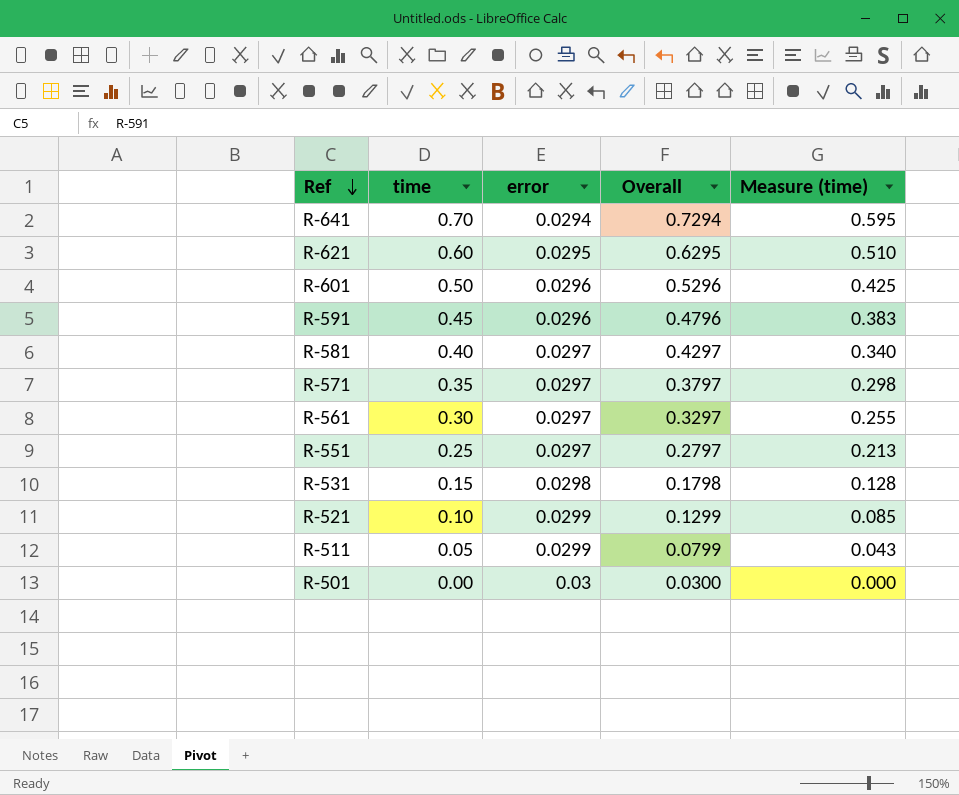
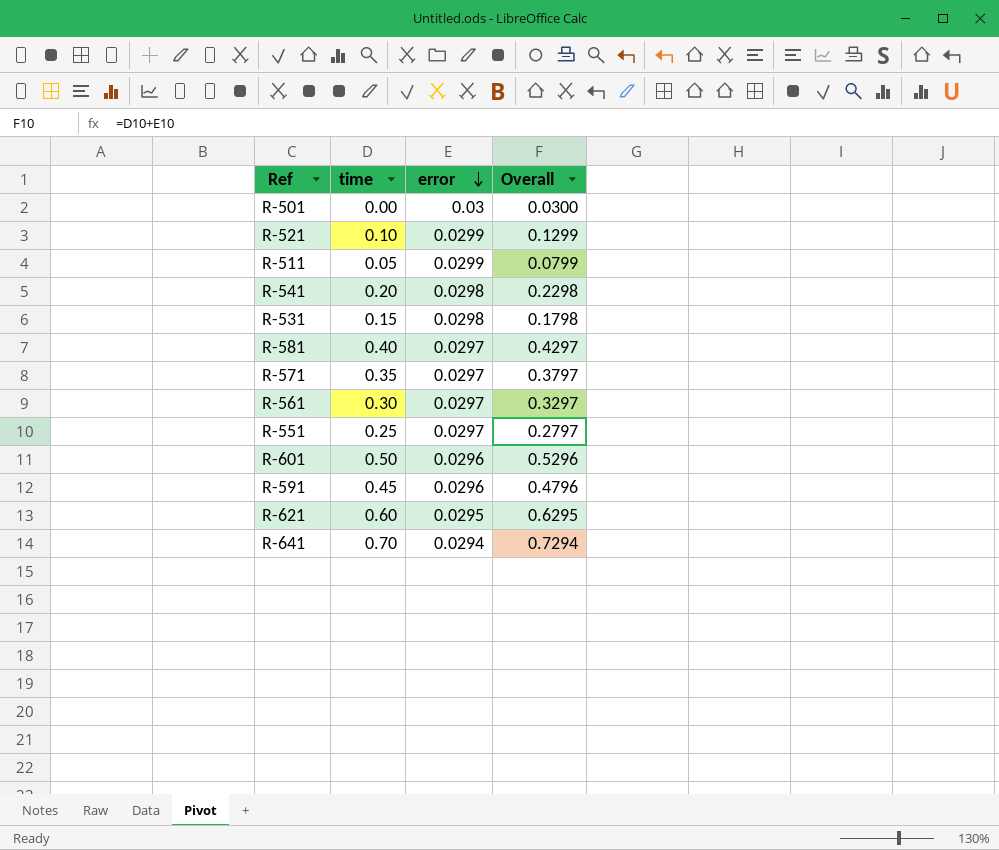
row order: Ref descending -> error descending
column Measure (time) | formula: [time] * 0.85 -> none
row R-541: none -> 0.20 | 0.0298 | 0.2298

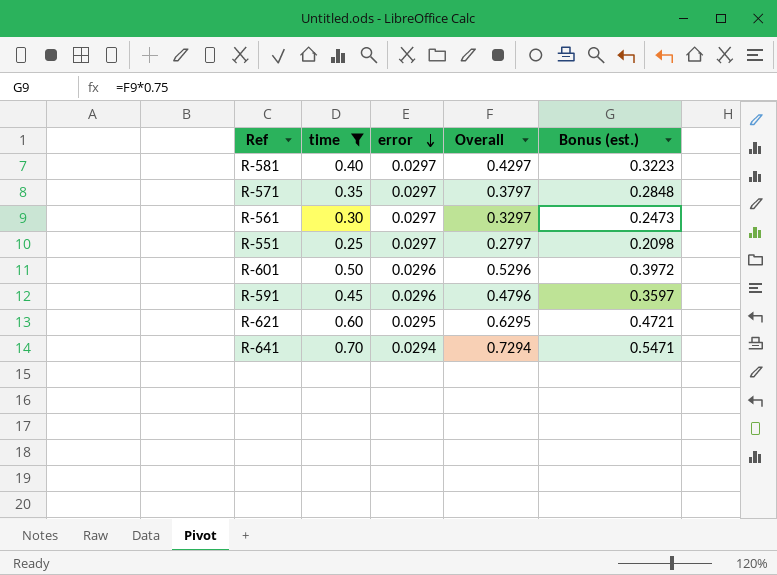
filter: none -> time >= 0.25
column Bonus (est.) | formula: none -> [Overall] * 0.75

